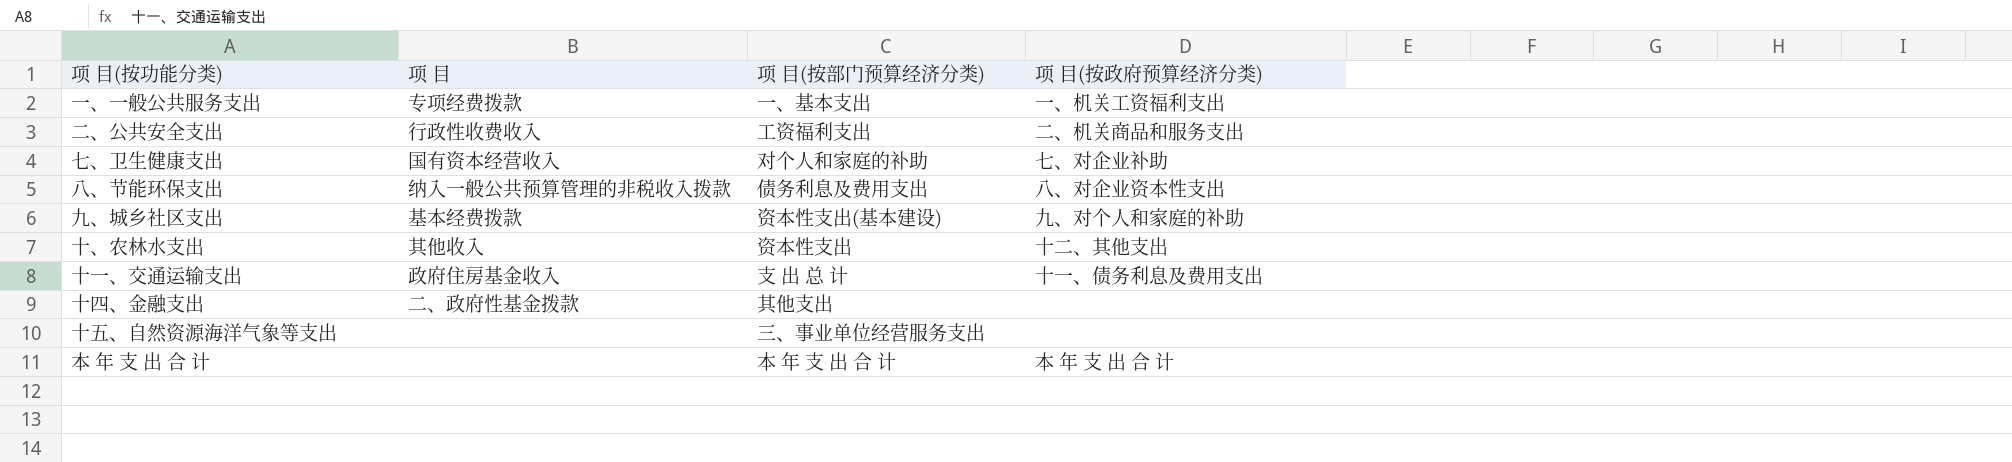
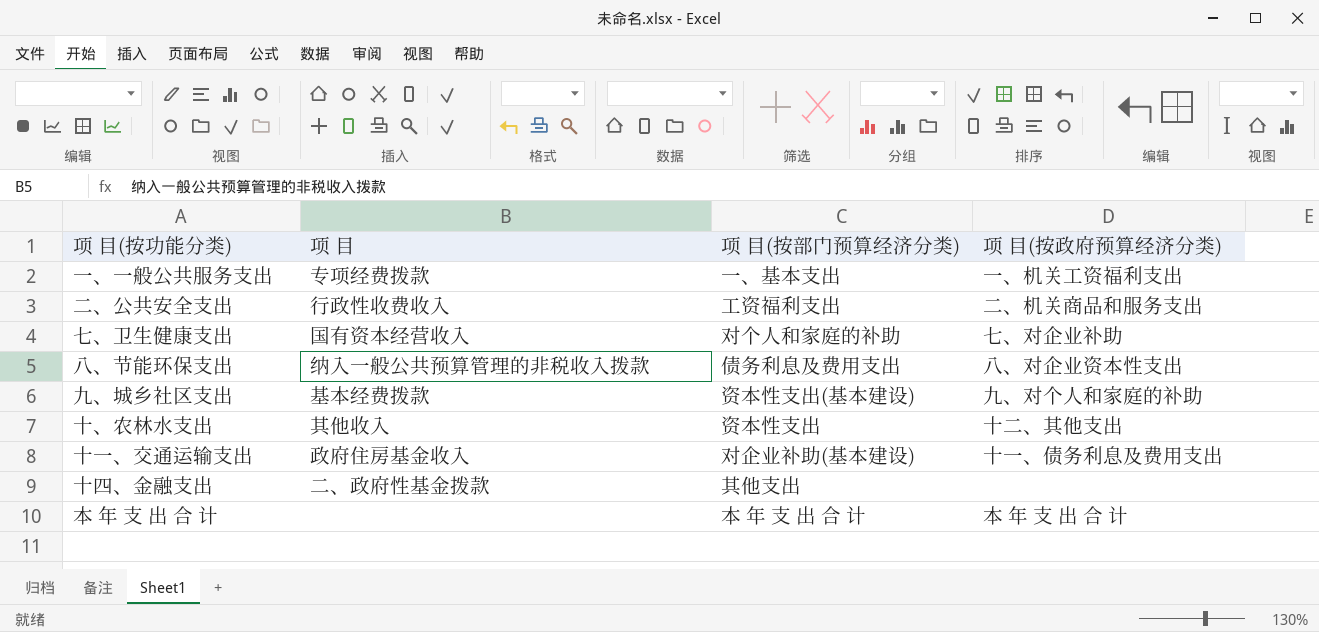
row 十五、自然资源海洋气象等支出: none | 三、事业单位经营服务支出 | none -> none
十一、交通运输支出 | 项 目(按部门预算经济分类): 支 出 总 计 -> 对企业补助(基本建设)

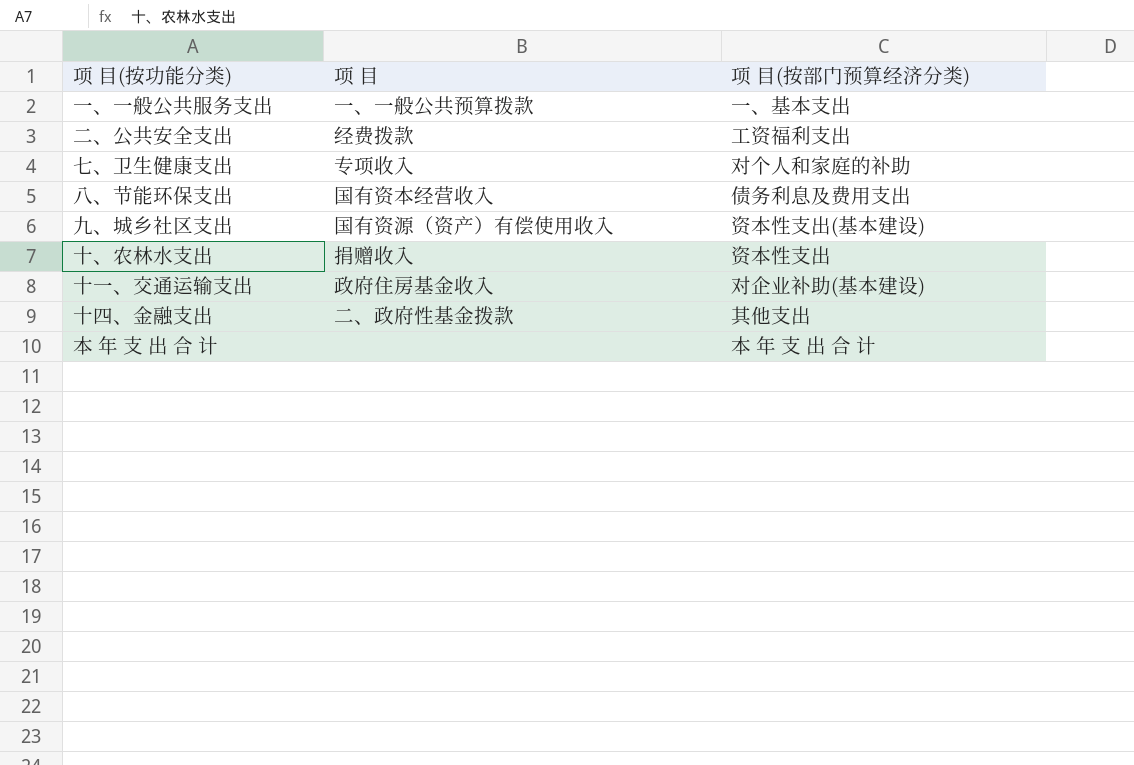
column 项 目(按政府预算经济分类) | position: 4 -> none
一、一般公共服务支出 | 项 目: 专项经费拨款 -> 一、一般公共预算拨款
二、公共安全支出 | 项 目: 行政性收费收入 -> 经费拨款
七、卫生健康支出 | 项 目: 国有资本经营收入 -> 专项收入
八、节能环保支出 | 项 目: 纳入一般公共预算管理的非税收入拨款 -> 国有资本经营收入
九、城乡社区支出 | 项 目: 基本经费拨款 -> 国有资源（资产）有偿使用收入
十、农林水支出 | 项 目: 其他收入 -> 捐赠收入

